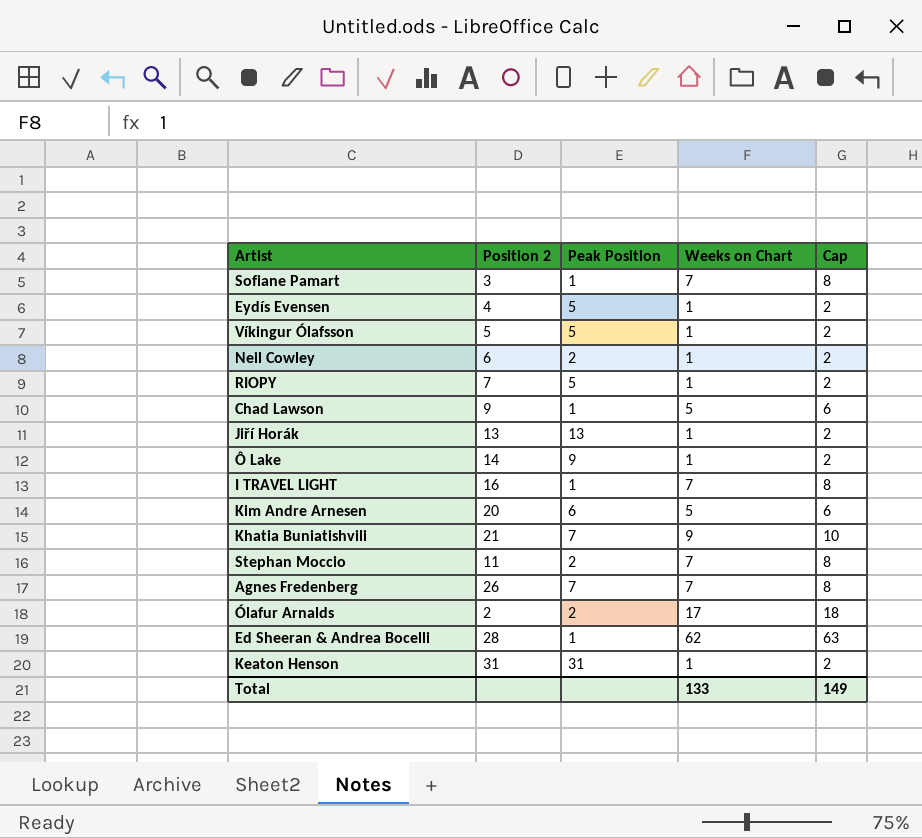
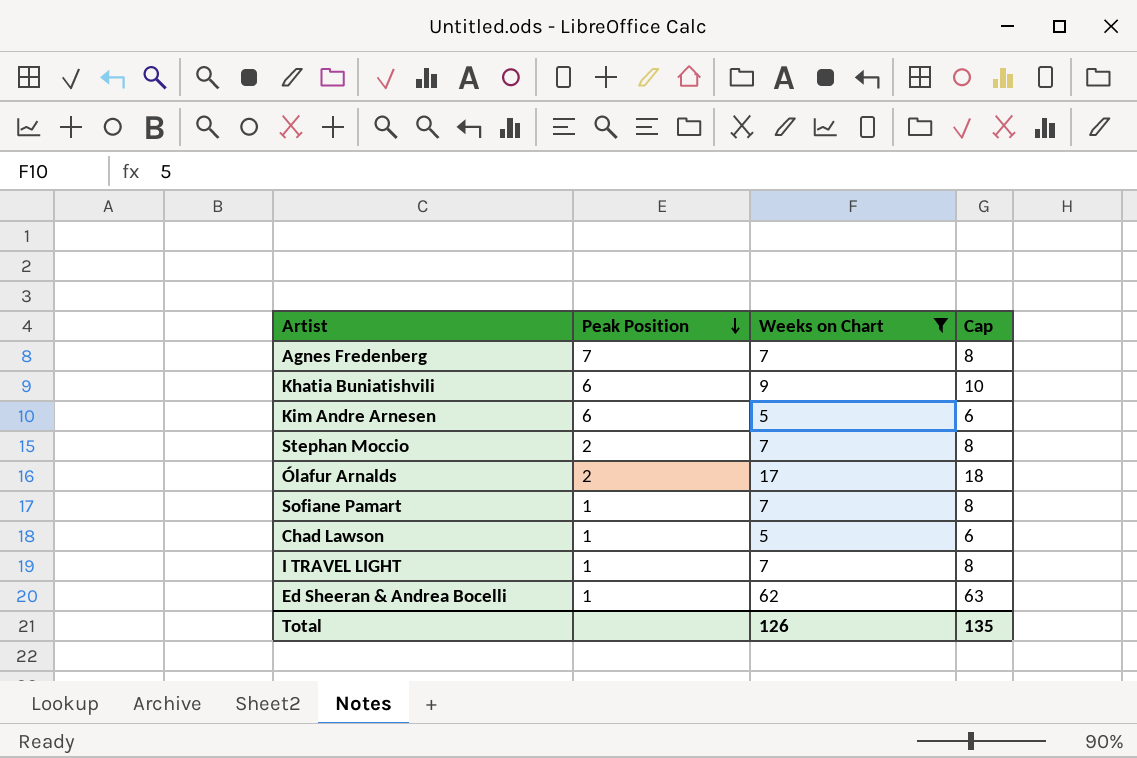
filter: none -> Weeks on Chart != 1
row order: none -> Peak Position descending
column Position 2 | position: 2 -> none
Khatia Buniatishvili | Peak Position: 7 -> 6
Total | Weeks on Chart: 133 -> 126
Total | Cap: 149 -> 135

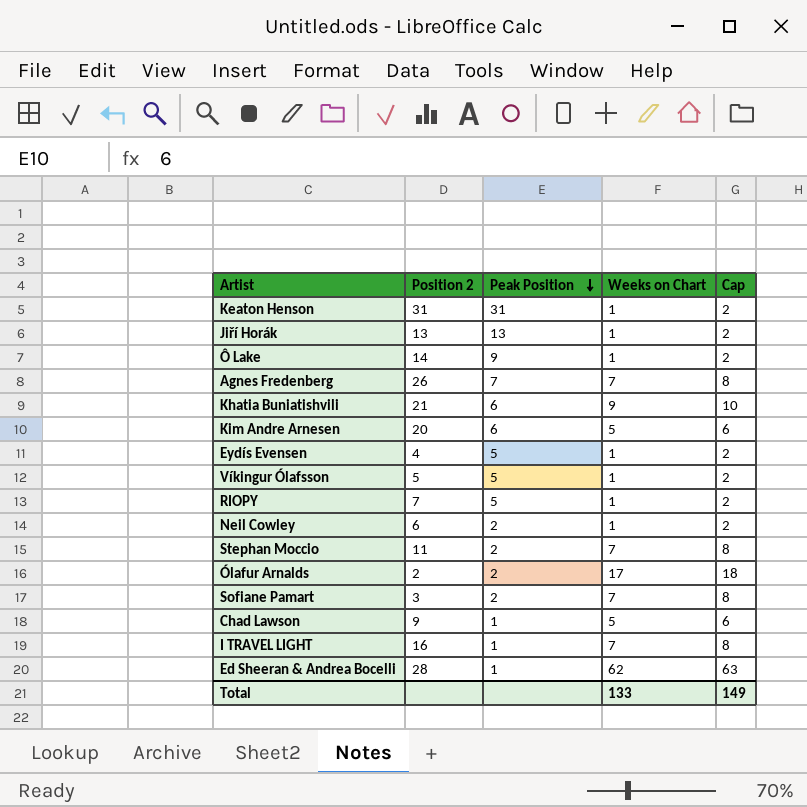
filter: Weeks on Chart != 1 -> none
column Position 2 | position: none -> 2
Sofiane Pamart | Peak Position: 1 -> 2
Total | Weeks on Chart: 126 -> 133
Total | Cap: 135 -> 149

